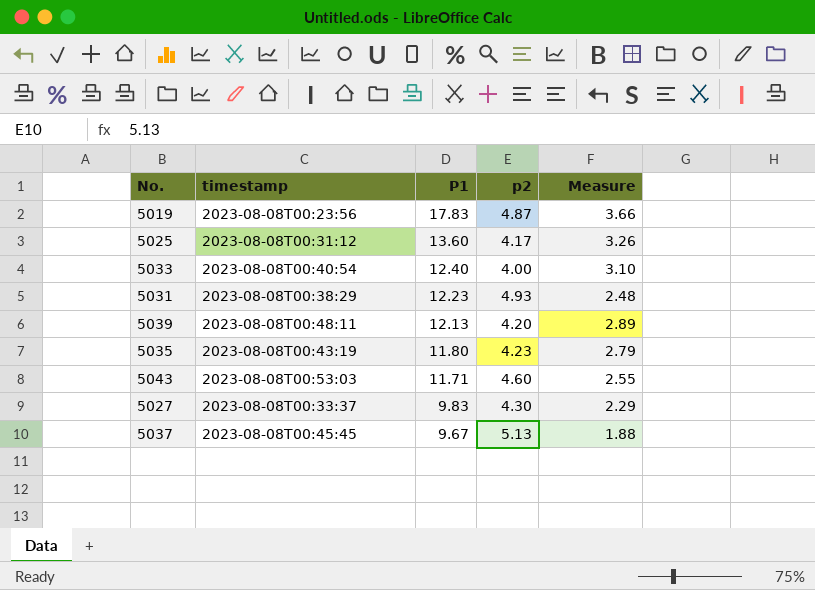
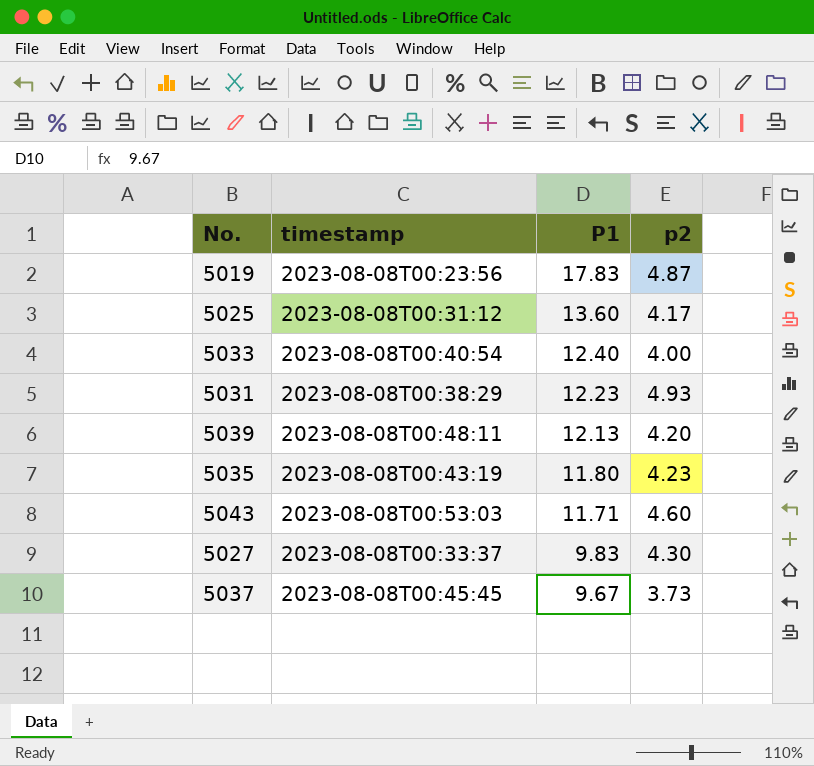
column Measure | formula: [P1] / [p2] -> none
5037 | p2: 5.13 -> 3.73

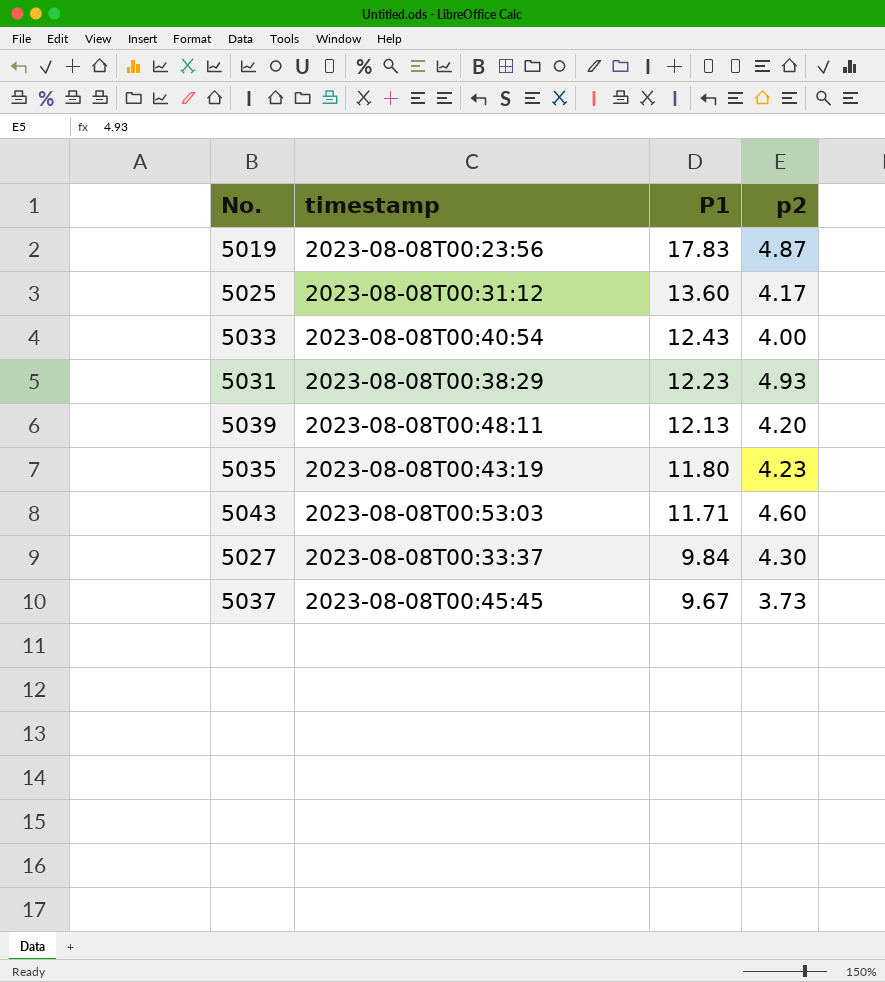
5033 | P1: 12.40 -> 12.43
5027 | P1: 9.83 -> 9.84

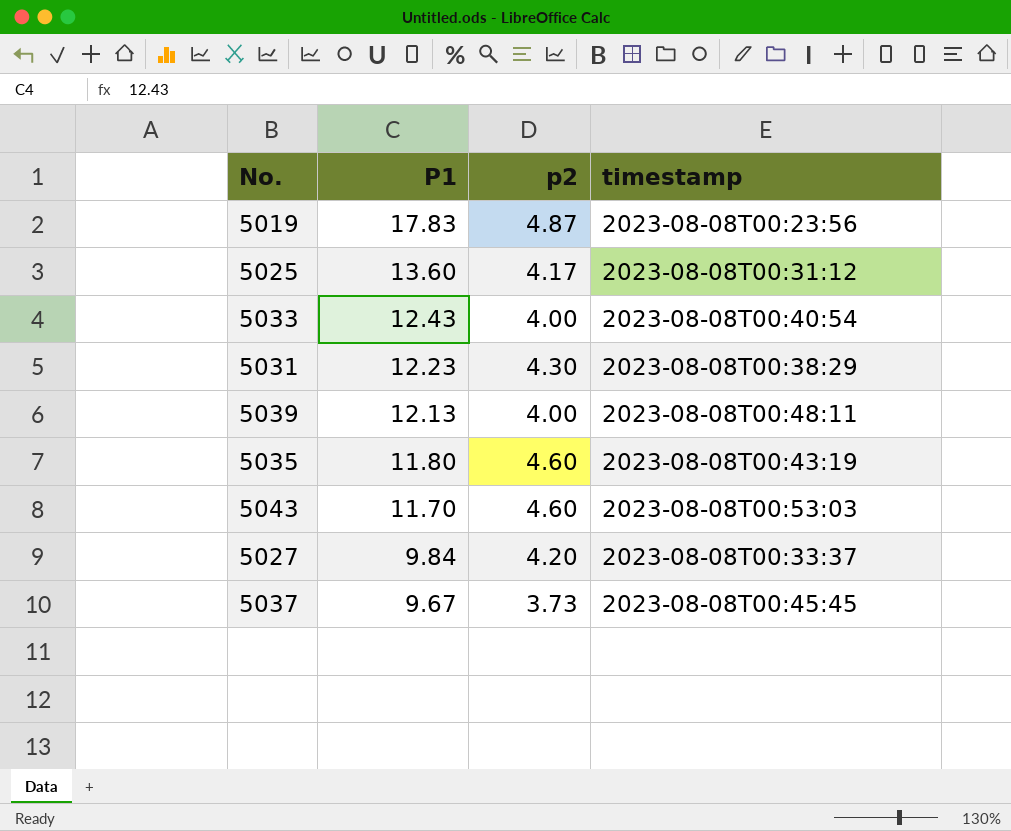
column timestamp | position: 2 -> 4
5031 | p2: 4.93 -> 4.30
5039 | p2: 4.20 -> 4.00
5035 | p2: 4.23 -> 4.60
5043 | P1: 11.71 -> 11.70
5027 | p2: 4.30 -> 4.20

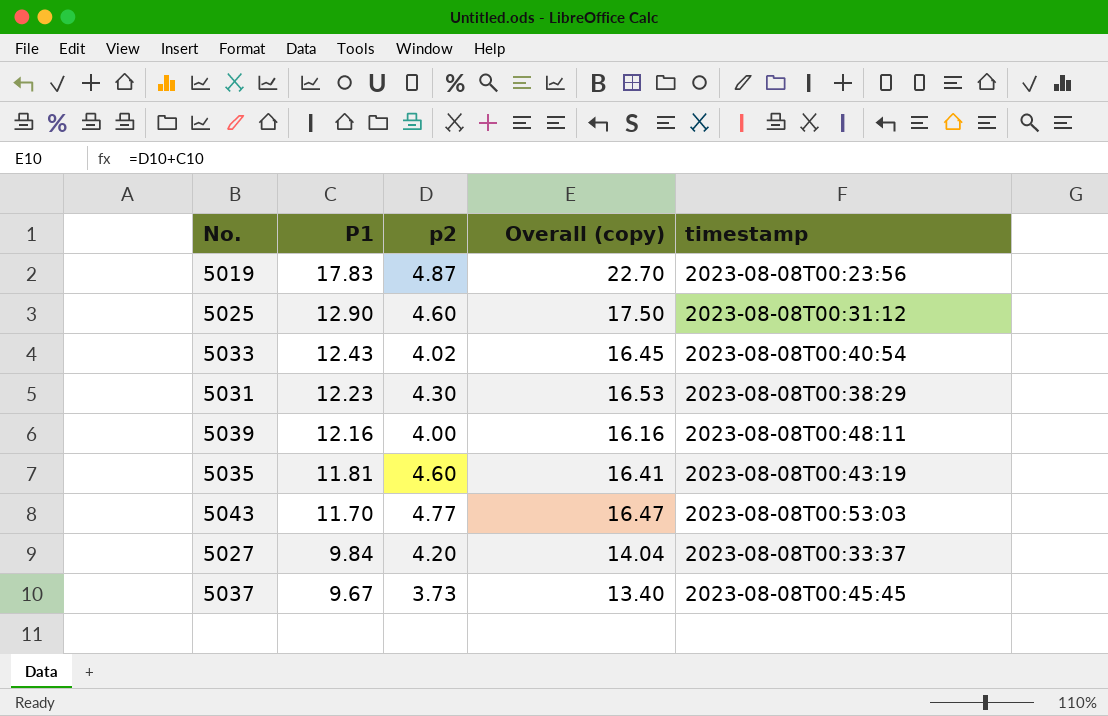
column Overall (copy) | formula: none -> [P1] + [p2]
5025 | P1: 13.60 -> 12.90
5025 | p2: 4.17 -> 4.60
5033 | p2: 4.00 -> 4.02
5039 | P1: 12.13 -> 12.16
5035 | P1: 11.80 -> 11.81
5043 | p2: 4.60 -> 4.77

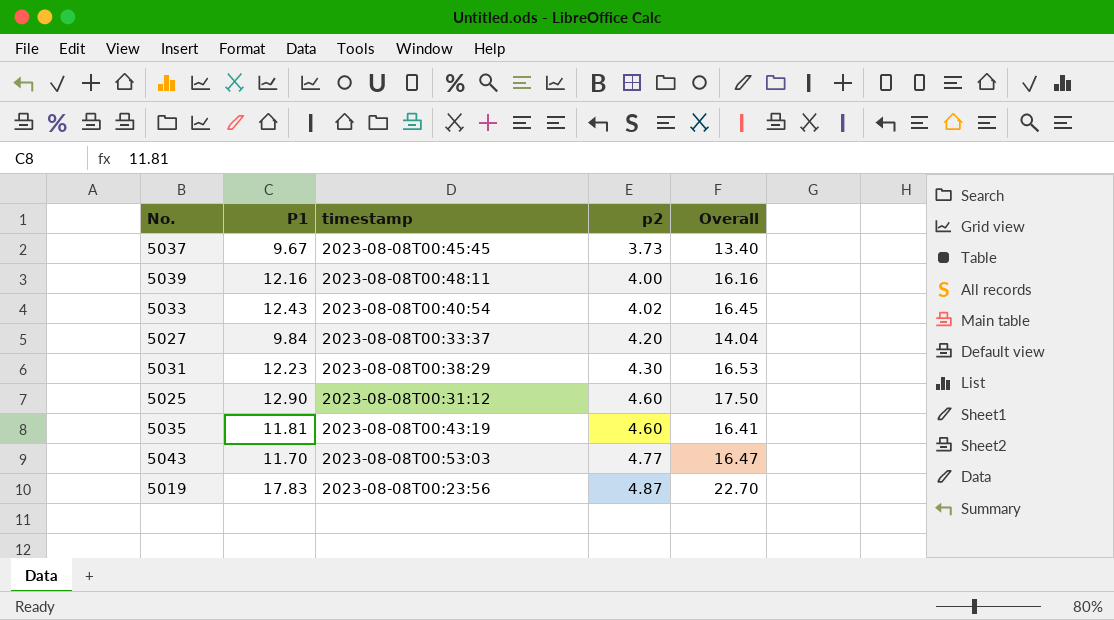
row order: P1 descending -> p2 ascending
column timestamp | position: 5 -> 3
column name: Overall (copy) -> Overall

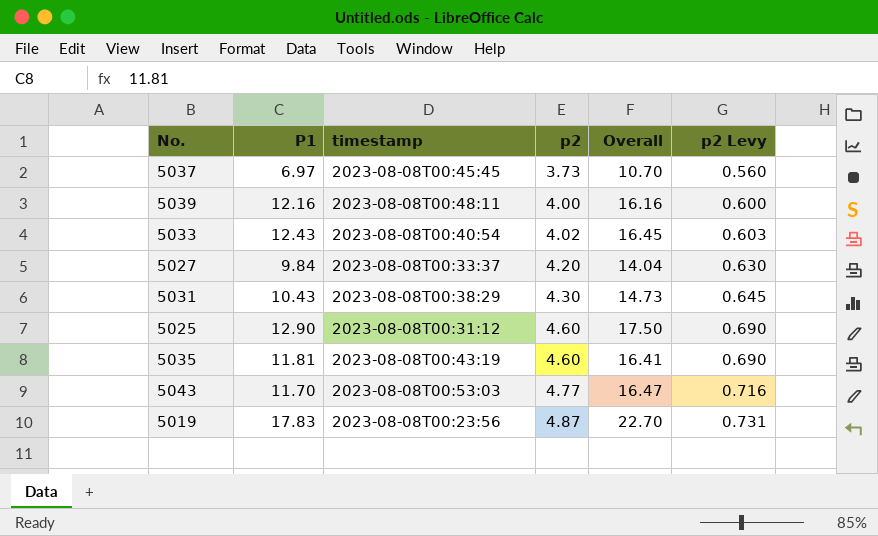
column p2 Levy | formula: none -> [p2] * 0.15
5037 | P1: 9.67 -> 6.97
5037 | Overall: 13.40 -> 10.70
5031 | P1: 12.23 -> 10.43
5031 | Overall: 16.53 -> 14.73

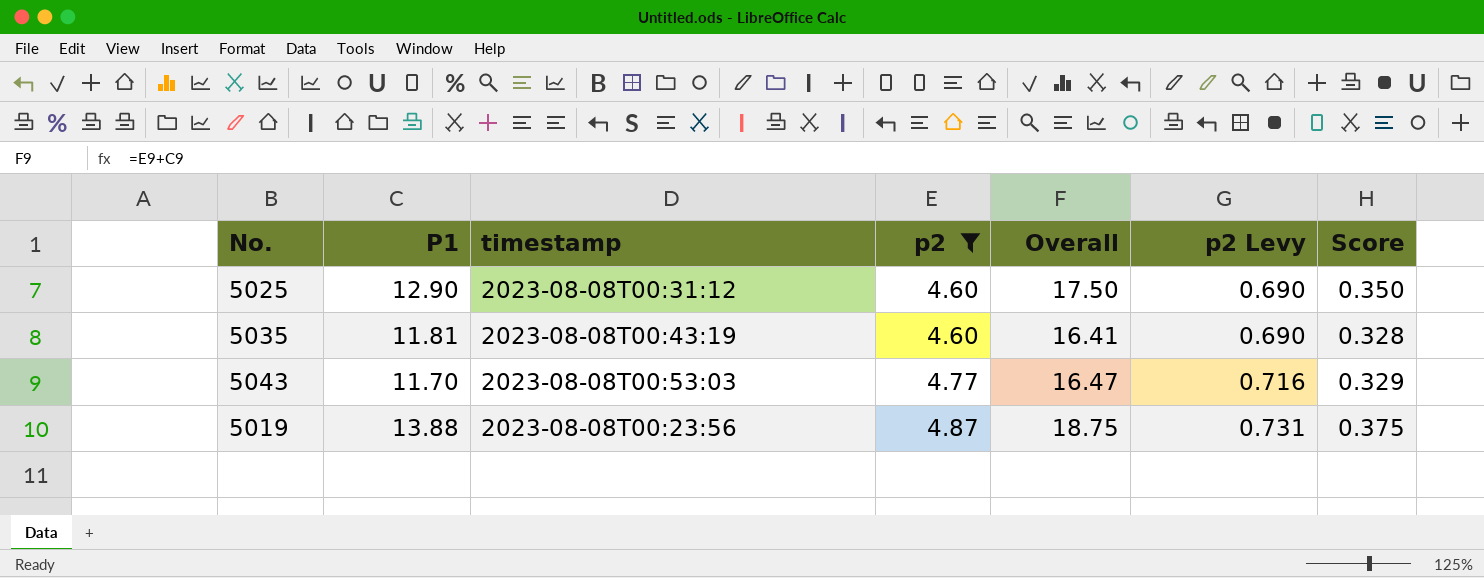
filter: none -> p2 >= 4.60
column Score | formula: none -> [Overall] * 0.02
5019 | P1: 17.83 -> 13.88
5019 | Overall: 22.70 -> 18.75

